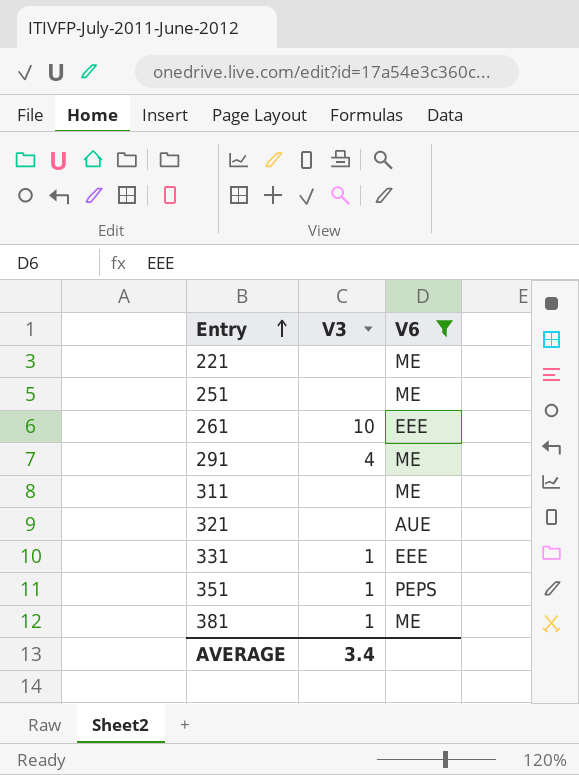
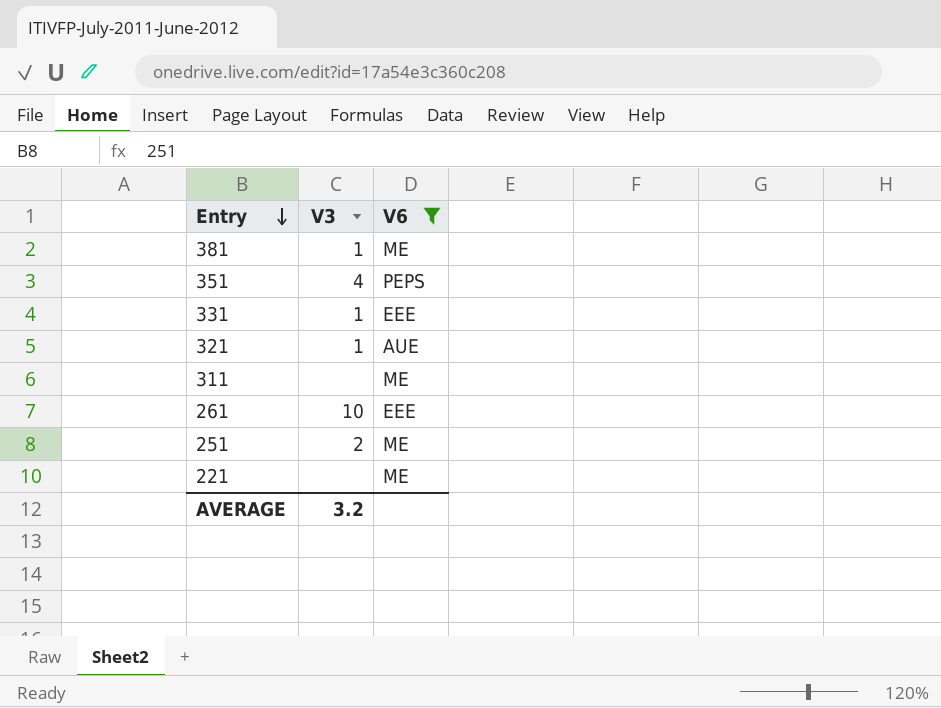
row order: Entry ascending -> Entry descending
row 291: 4 | ME -> none
351 | V3: 1 -> 4
321 | V3: none -> 1
251 | V3: none -> 2
AVERAGE | V3: 3.4 -> 3.2

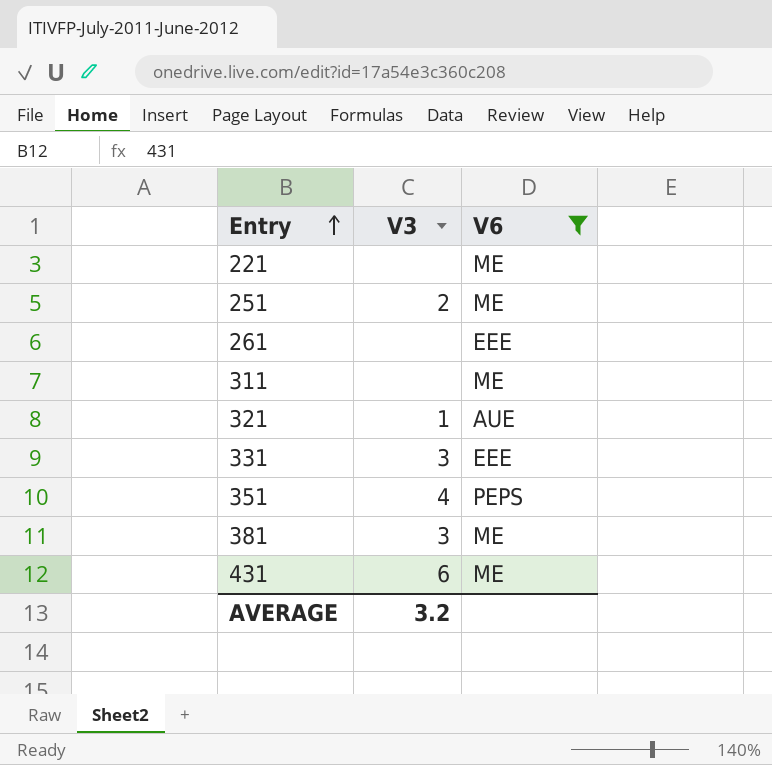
row order: Entry descending -> Entry ascending
261 | V3: 10 -> none
331 | V3: 1 -> 3
381 | V3: 1 -> 3
row 431: none -> 6 | ME

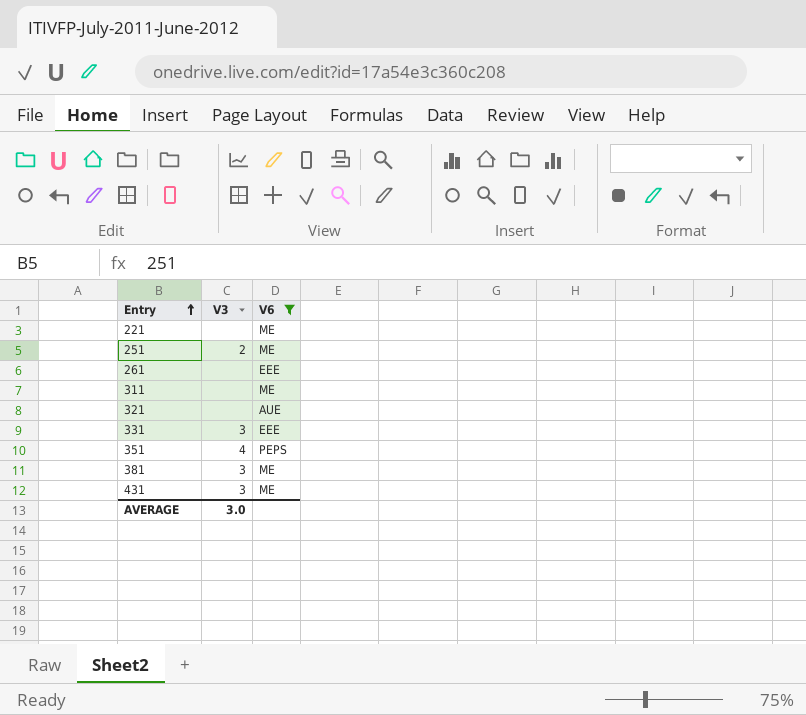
321 | V3: 1 -> none
431 | V3: 6 -> 3
AVERAGE | V3: 3.2 -> 3.0

